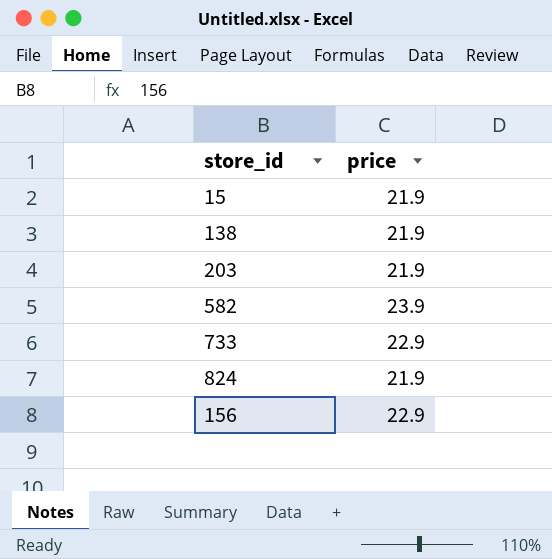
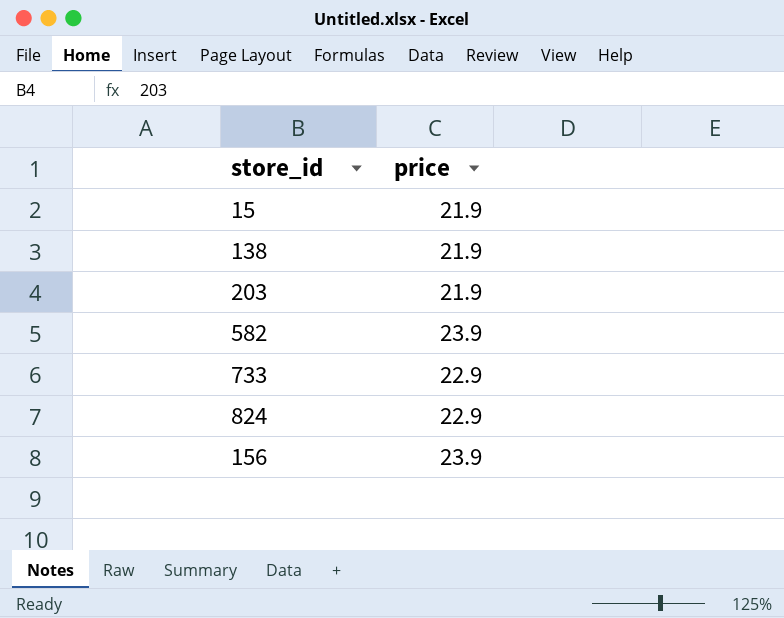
824 | price: 21.9 -> 22.9
156 | price: 22.9 -> 23.9

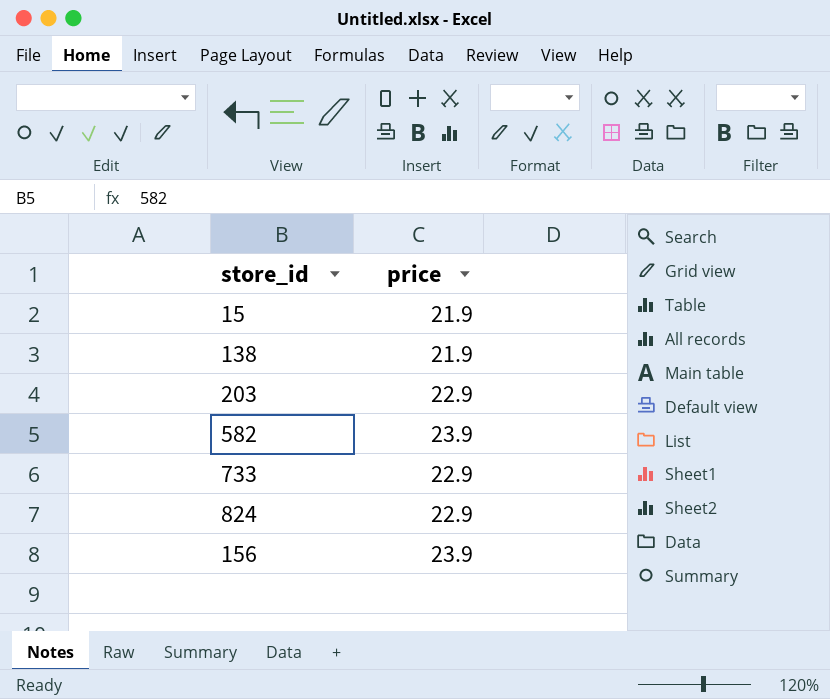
203 | price: 21.9 -> 22.9

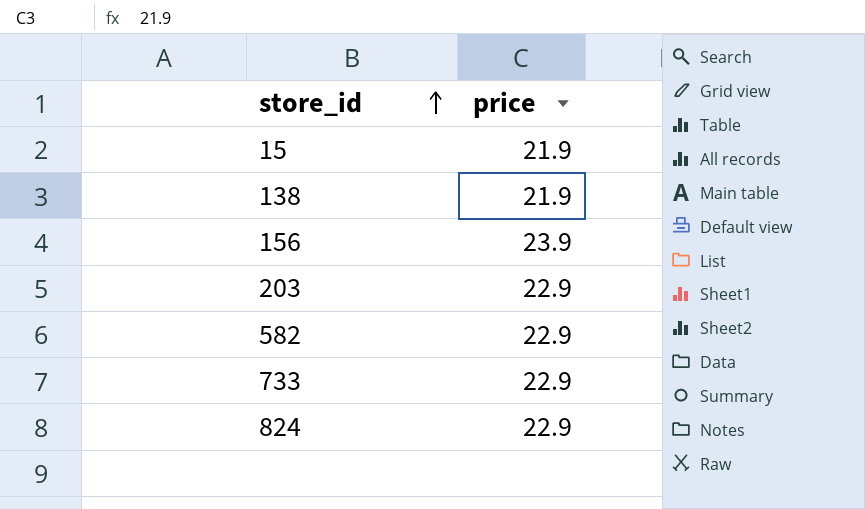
row order: none -> store_id ascending
582 | price: 23.9 -> 22.9

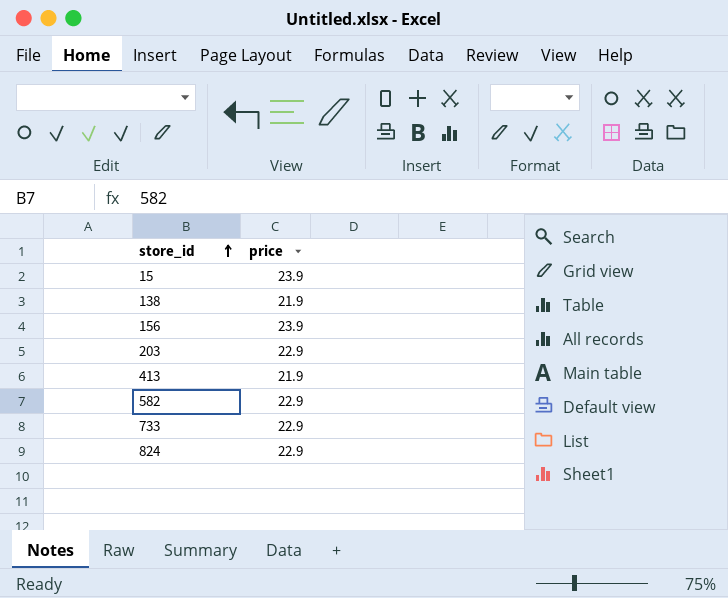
15 | price: 21.9 -> 23.9
row 413: none -> 21.9

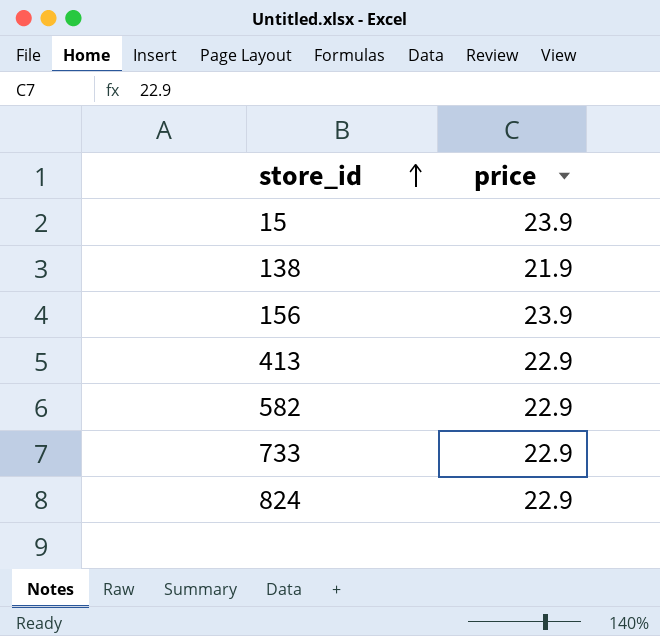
row 203: 22.9 -> none
413 | price: 21.9 -> 22.9

